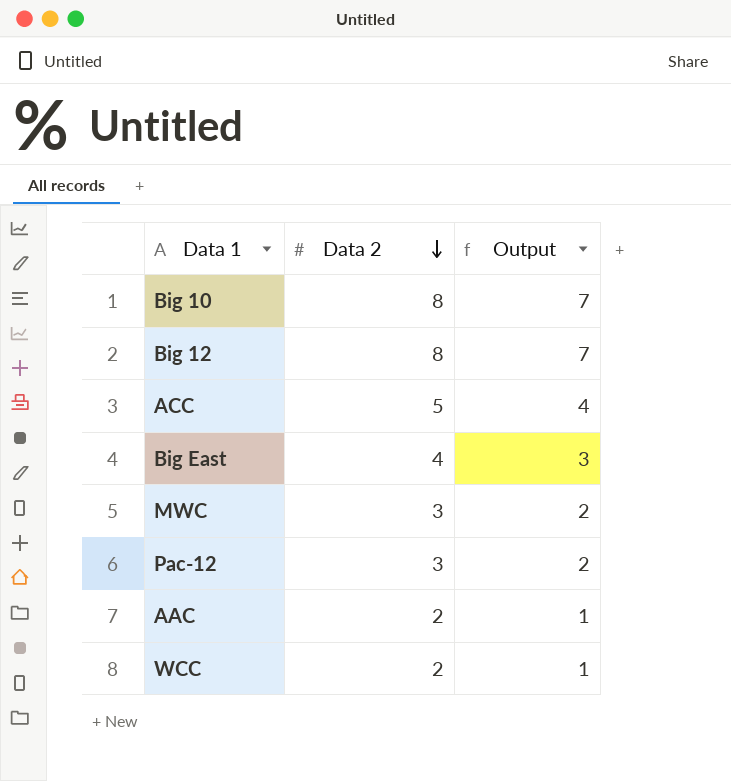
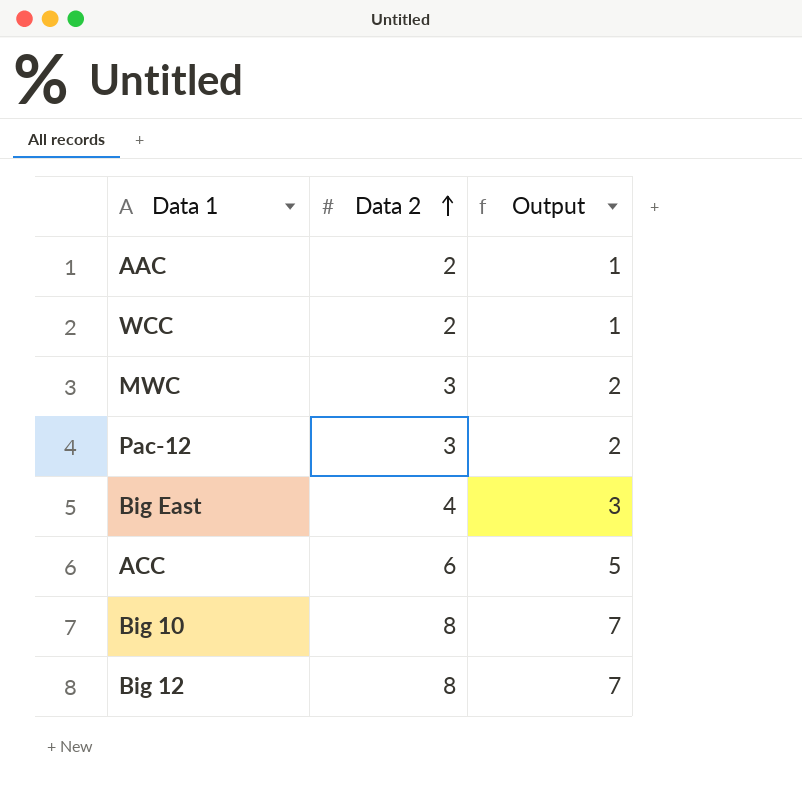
row order: Data 2 descending -> Data 2 ascending
ACC | Data 2: 5 -> 6
ACC | Output: 4 -> 5

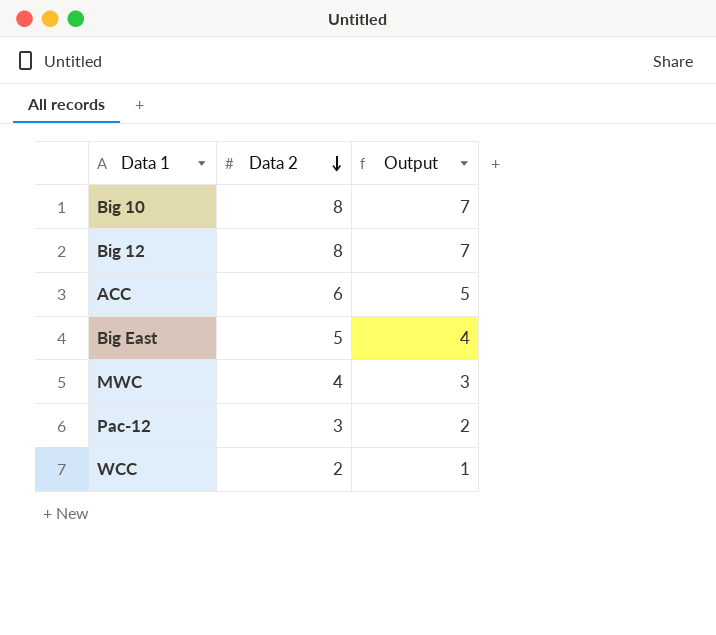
row order: Data 2 ascending -> Data 2 descending
row AAC: 2 | 1 -> none
Big East | Data 2: 4 -> 5
Big East | Output: 3 -> 4
MWC | Data 2: 3 -> 4
MWC | Output: 2 -> 3

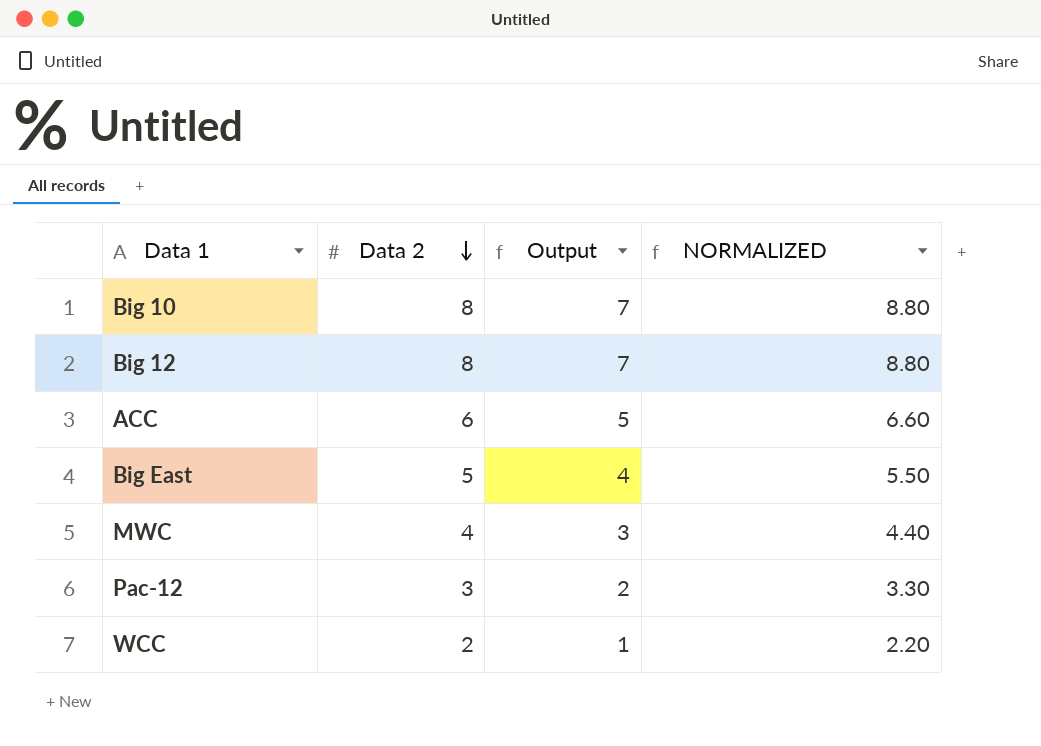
column NORMALIZED | formula: none -> [Data 2] * 1.1

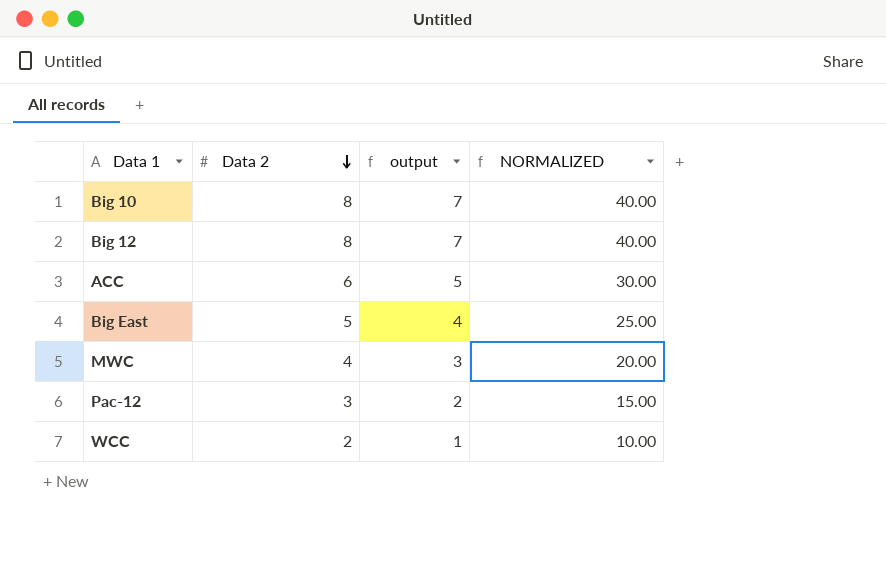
column name: Output -> output
column NORMALIZED | formula: [Data 2] * 1.1 -> [Data 2] * 5

